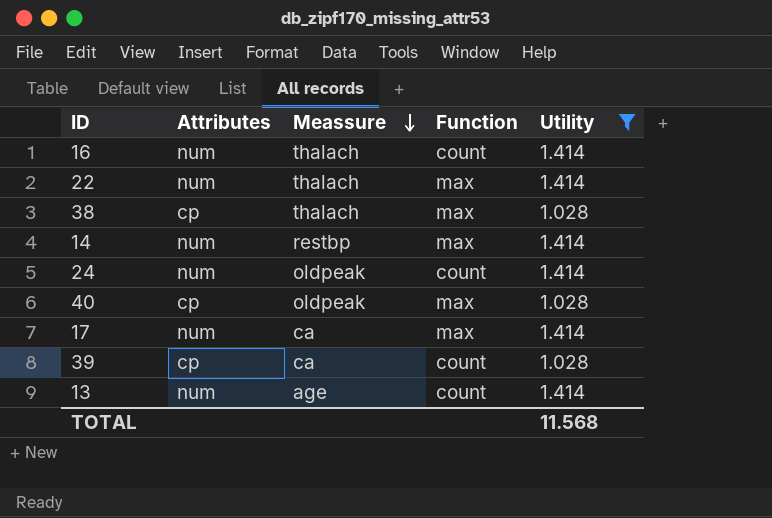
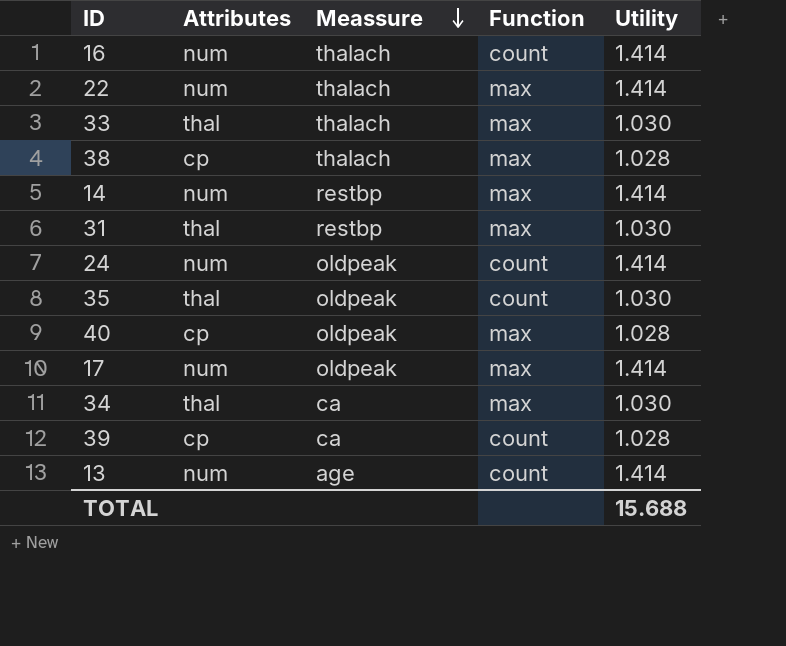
filter: Utility != 1.030 -> none
17 | Meassure: ca -> oldpeak
TOTAL | Utility: 11.568 -> 15.688

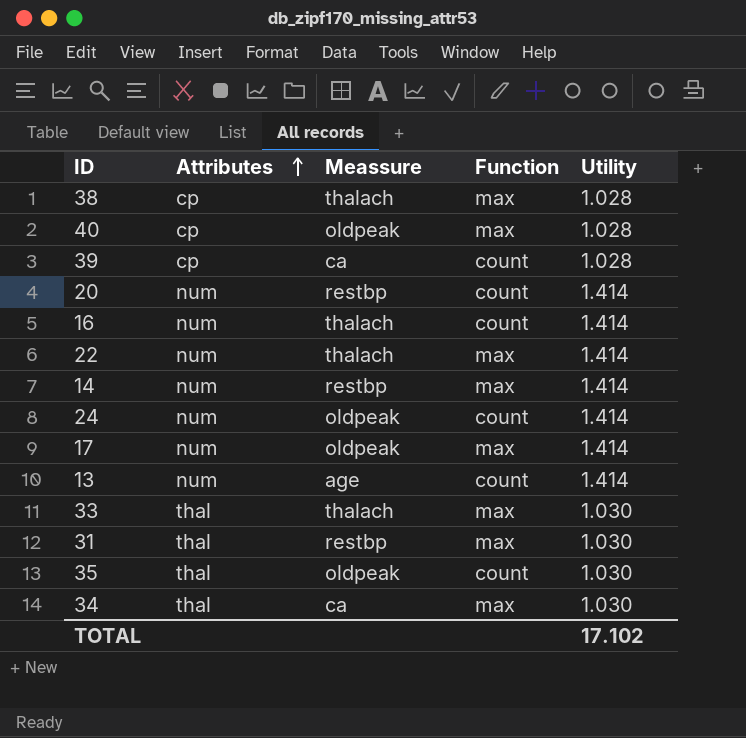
row order: Meassure descending -> Attributes ascending
row 20: none -> num | restbp | count | 1.414
TOTAL | Utility: 15.688 -> 17.102

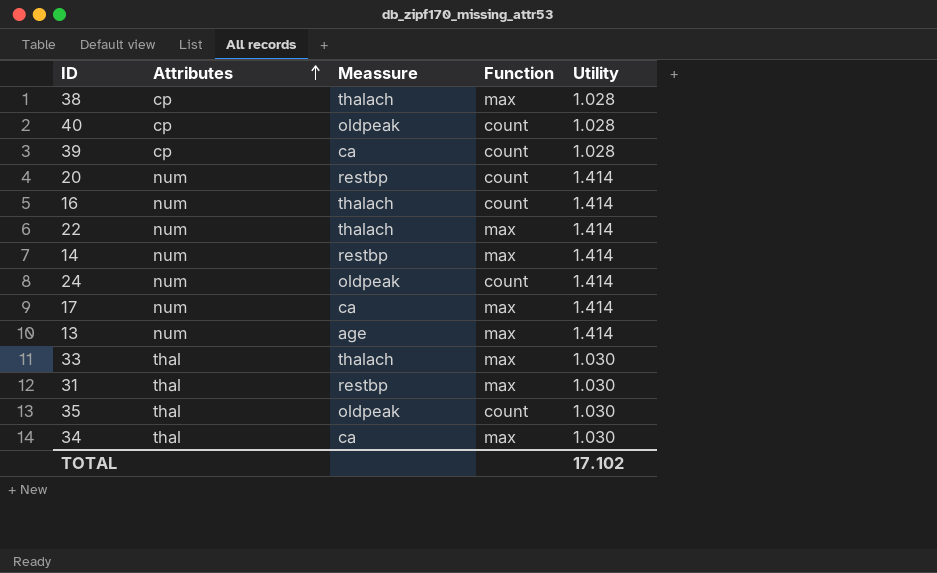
40 | Function: max -> count
17 | Meassure: oldpeak -> ca
13 | Function: count -> max

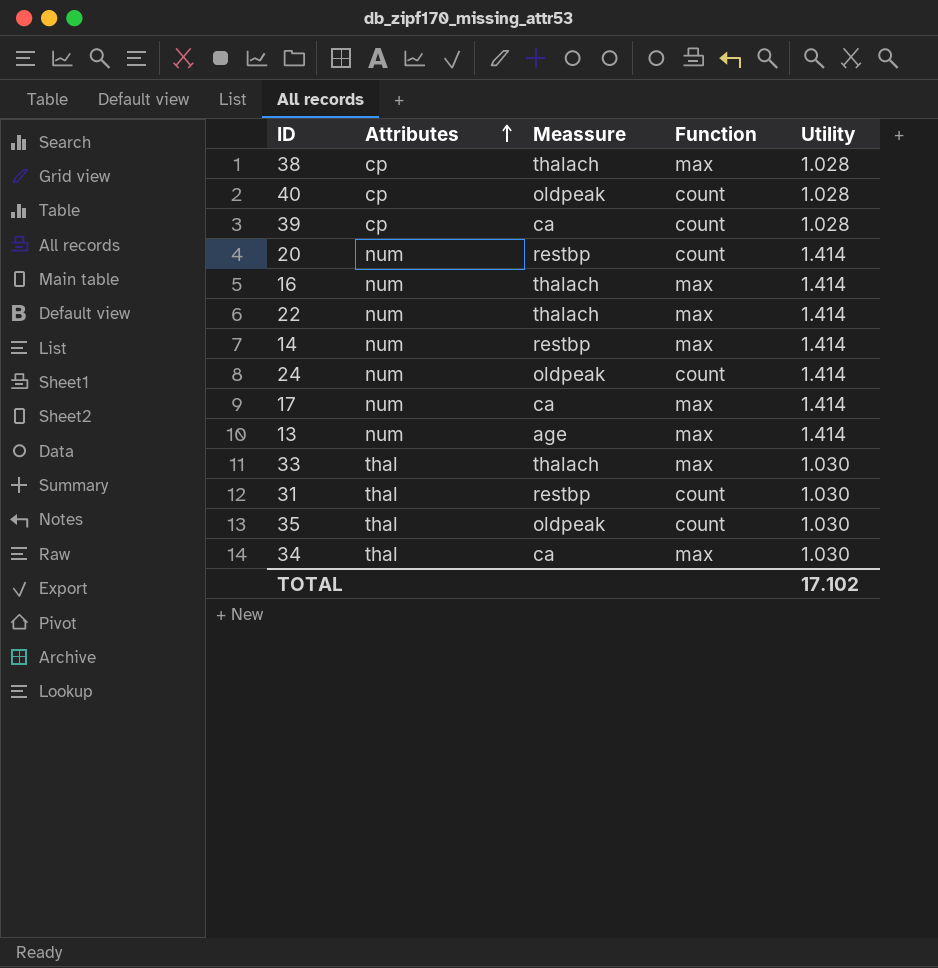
16 | Function: count -> max
31 | Function: max -> count

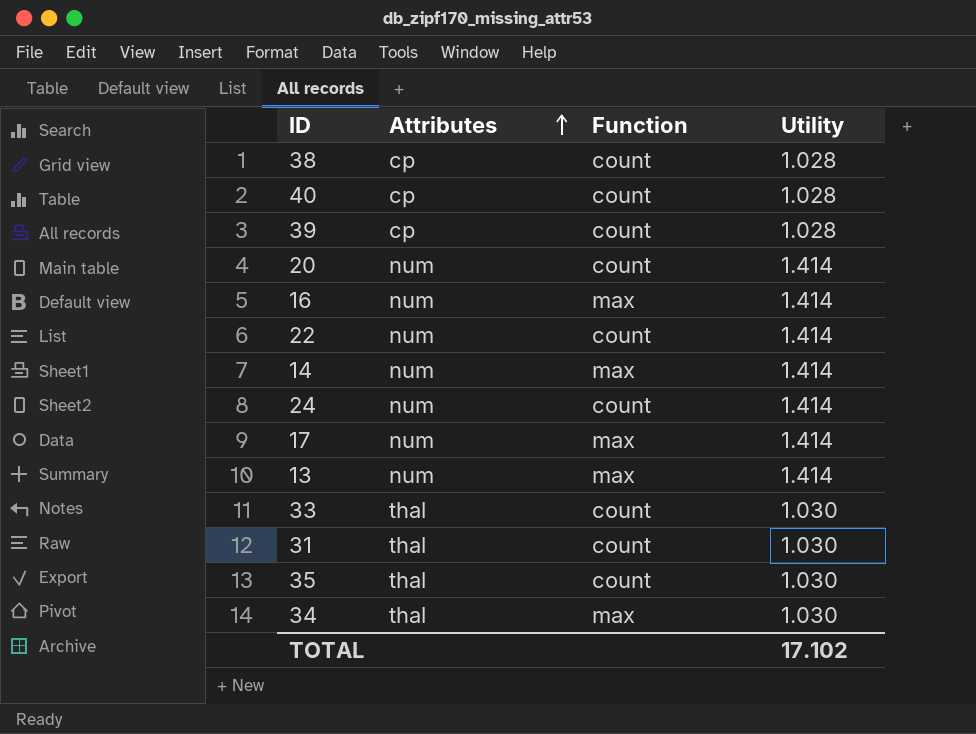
column Meassure | position: 3 -> none
38 | Function: max -> count
22 | Function: max -> count
33 | Function: max -> count

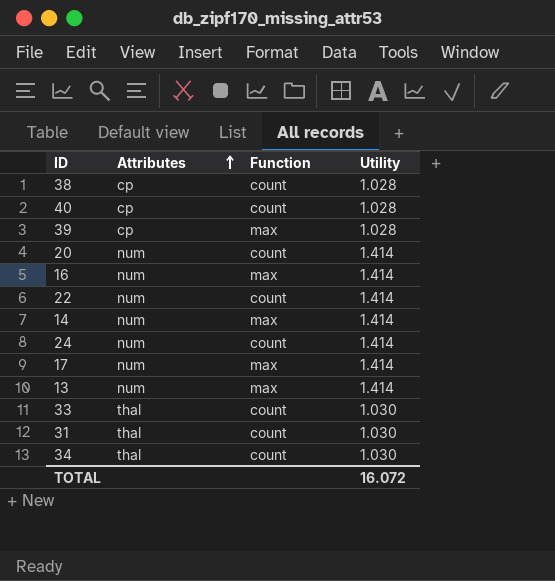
row 35: thal | count | 1.030 -> none
39 | Function: count -> max
34 | Function: max -> count
TOTAL | Utility: 17.102 -> 16.072

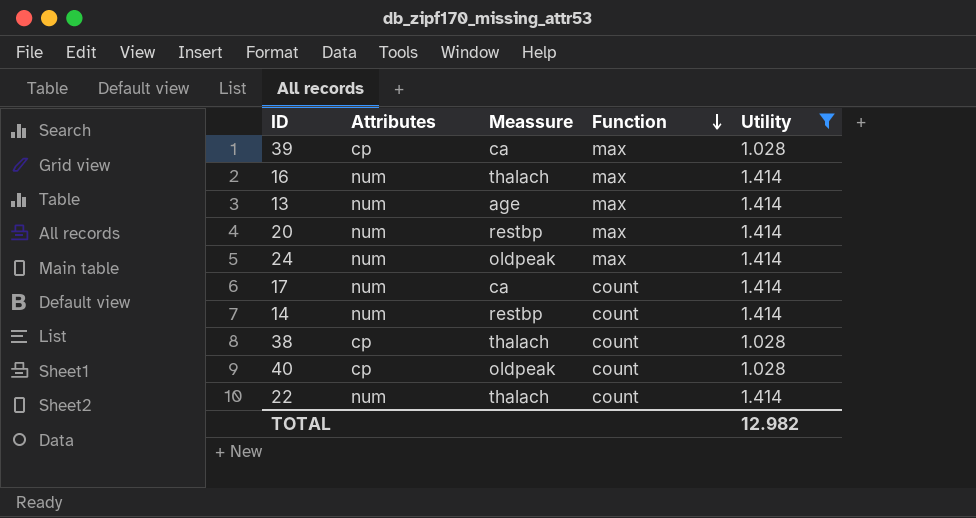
filter: none -> Utility != 1.030
row order: Attributes ascending -> Function descending
column Meassure | position: none -> 3
20 | Function: count -> max
24 | Function: count -> max
17 | Function: max -> count
14 | Function: max -> count
TOTAL | Utility: 16.072 -> 12.982

